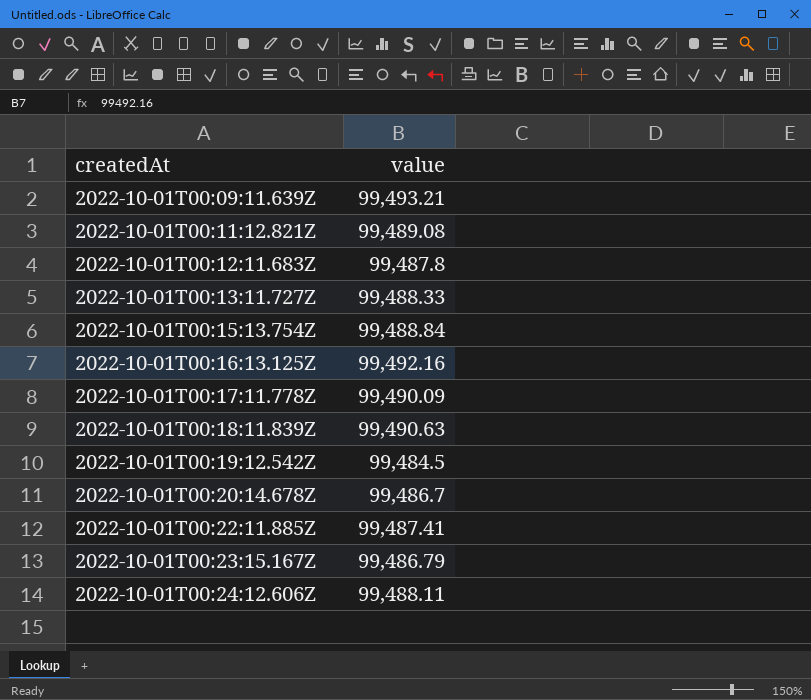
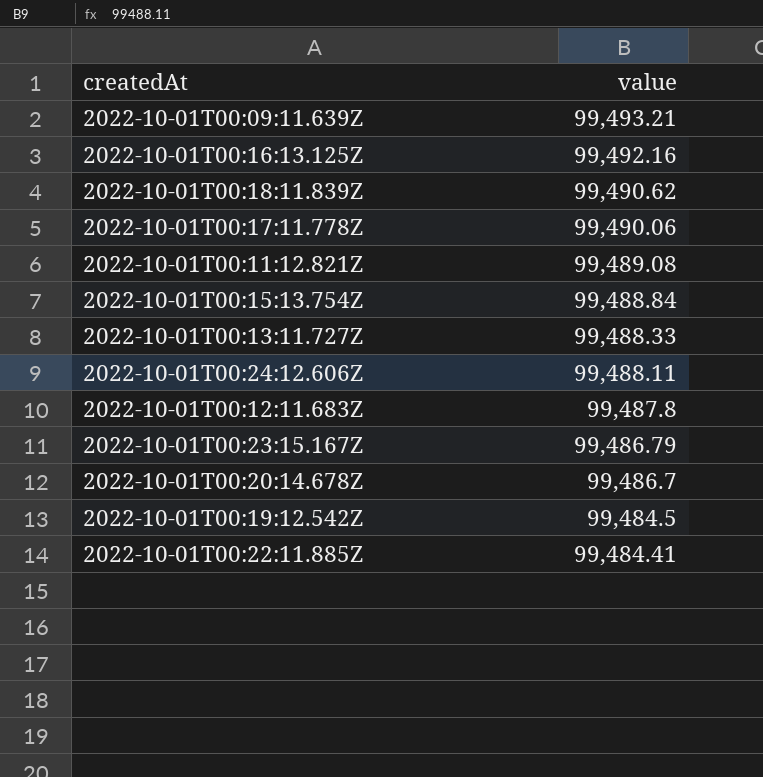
row order: createdAt ascending -> value descending
2022-10-01T00:18:11.839Z | value: 99,490.63 -> 99,490.62
2022-10-01T00:17:11.778Z | value: 99,490.09 -> 99,490.06
2022-10-01T00:22:11.885Z | value: 99,487.41 -> 99,484.41

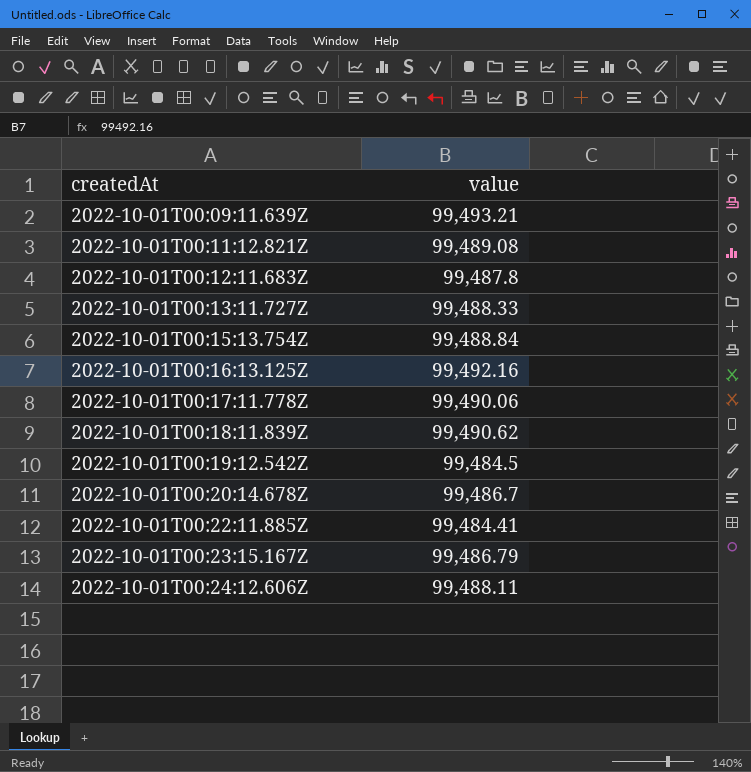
row order: value descending -> createdAt ascending

